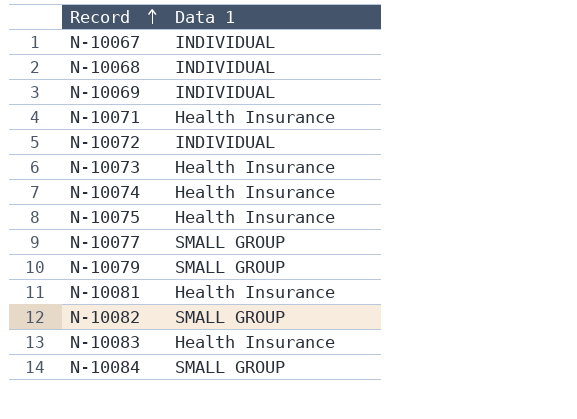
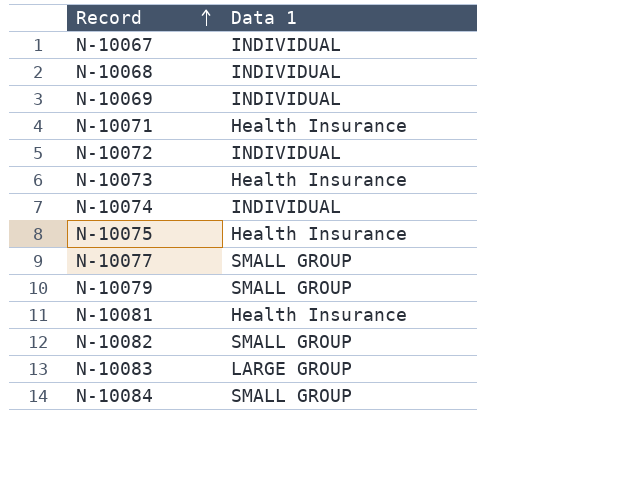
N-10074 | Data 1: Health Insurance -> INDIVIDUAL
N-10083 | Data 1: Health Insurance -> LARGE GROUP

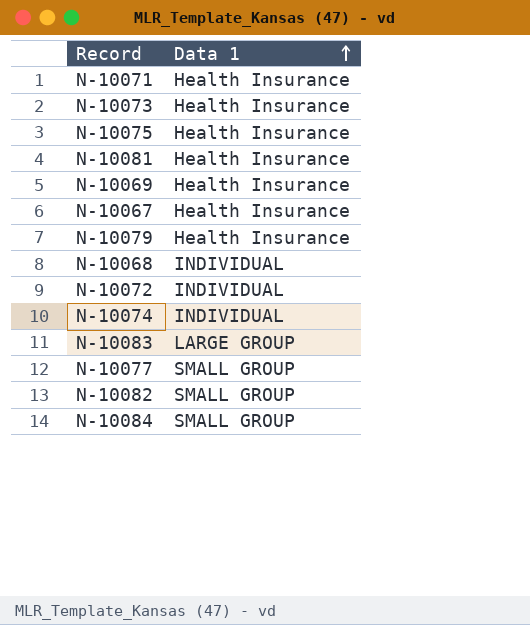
row order: Record ascending -> Data 1 ascending
N-10069 | Data 1: INDIVIDUAL -> Health Insurance
N-10067 | Data 1: INDIVIDUAL -> Health Insurance
N-10079 | Data 1: SMALL GROUP -> Health Insurance

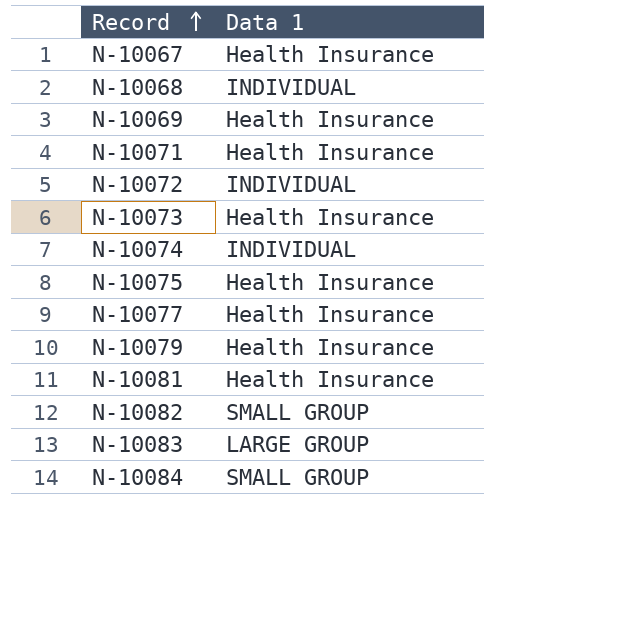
row order: Data 1 ascending -> Record ascending
N-10077 | Data 1: SMALL GROUP -> Health Insurance

